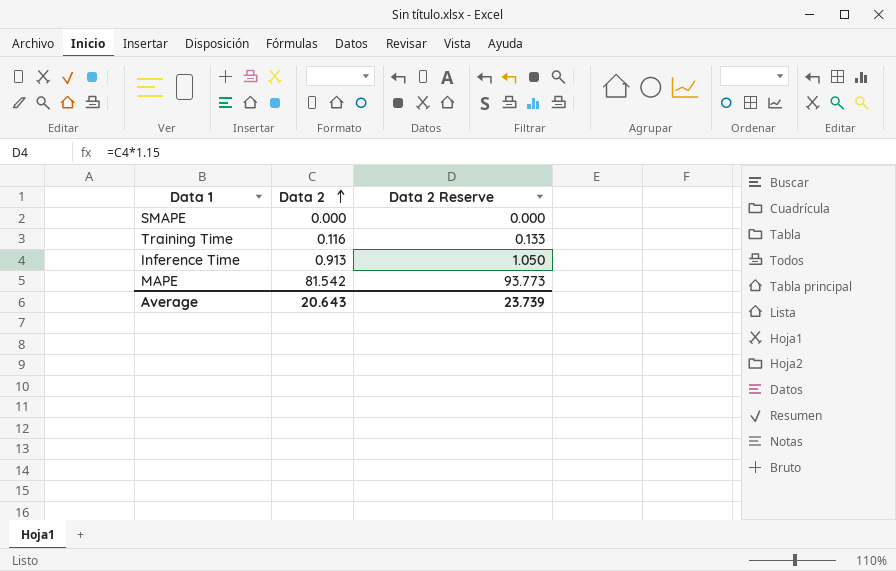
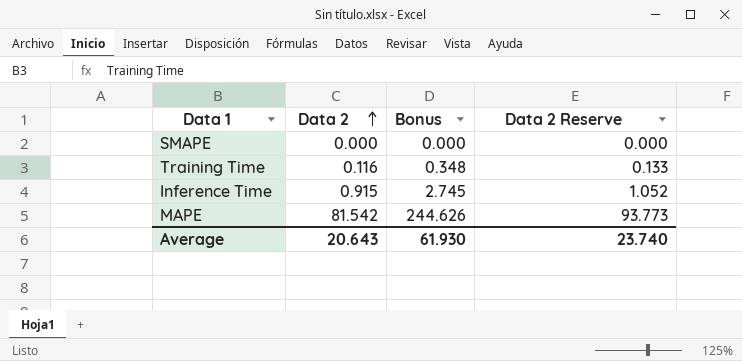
column Bonus | formula: none -> [Data 2] * 3
Inference Time | Data 2: 0.913 -> 0.915
Inference Time | Data 2 Reserve: 1.050 -> 1.052
Average | Data 2 Reserve: 23.739 -> 23.740

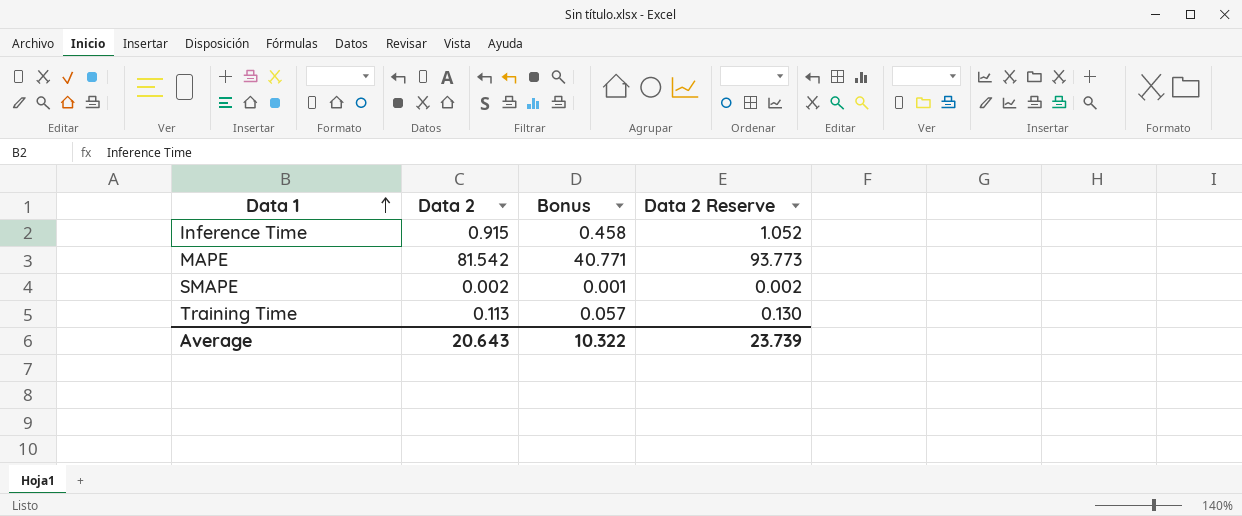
row order: Data 2 ascending -> Data 1 ascending
column Bonus | formula: [Data 2] * 3 -> [Data 2] * 0.5
SMAPE | Data 2: 0.000 -> 0.002
SMAPE | Data 2 Reserve: 0.000 -> 0.002
Training Time | Data 2: 0.116 -> 0.113
Training Time | Data 2 Reserve: 0.133 -> 0.130
Average | Bonus: 61.930 -> 10.322
Average | Data 2 Reserve: 23.740 -> 23.739

